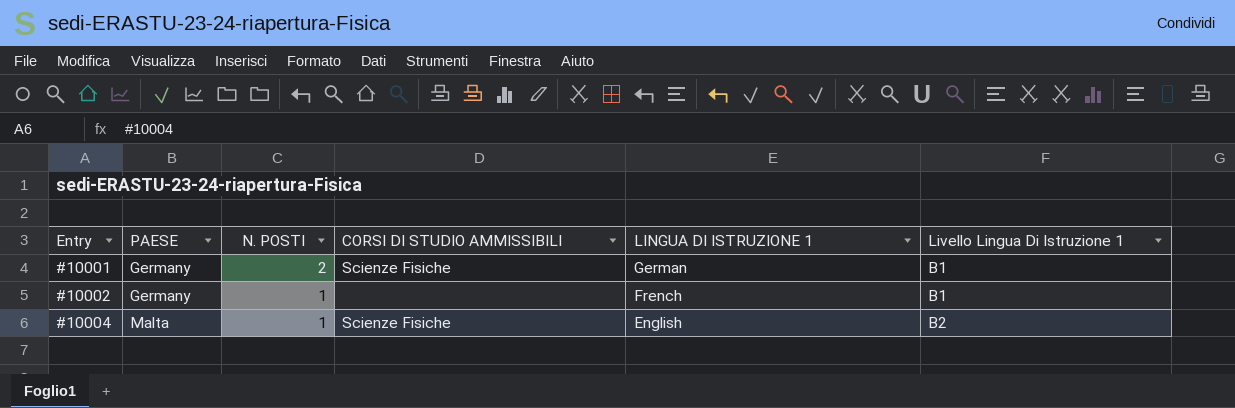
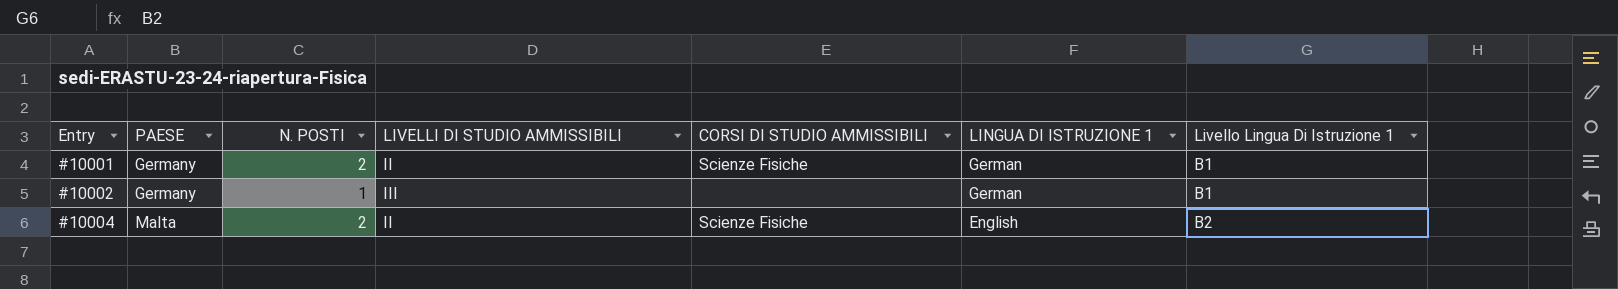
column LIVELLI DI STUDIO AMMISSIBILI | position: none -> 4
#10002 | LINGUA DI ISTRUZIONE 1: French -> German
#10004 | N. POSTI: 1 -> 2

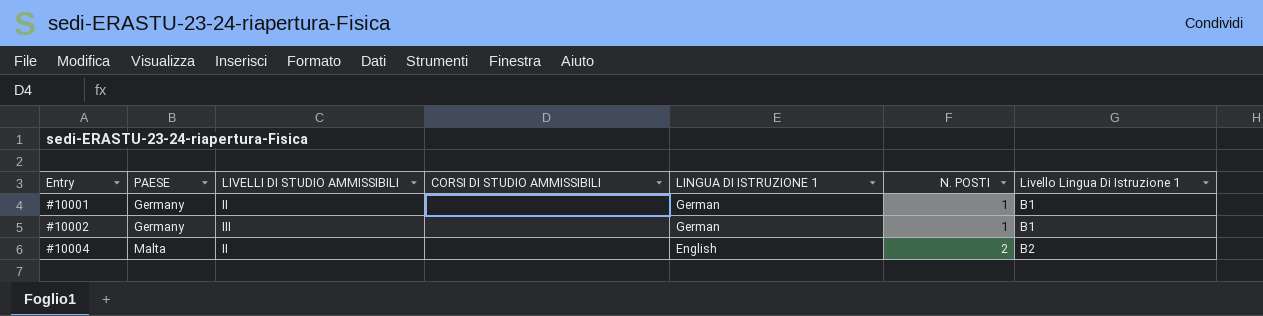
column N. POSTI | position: 3 -> 6
#10001 | CORSI DI STUDIO AMMISSIBILI: Scienze Fisiche -> none
#10001 | N. POSTI: 2 -> 1
#10004 | CORSI DI STUDIO AMMISSIBILI: Scienze Fisiche -> none

